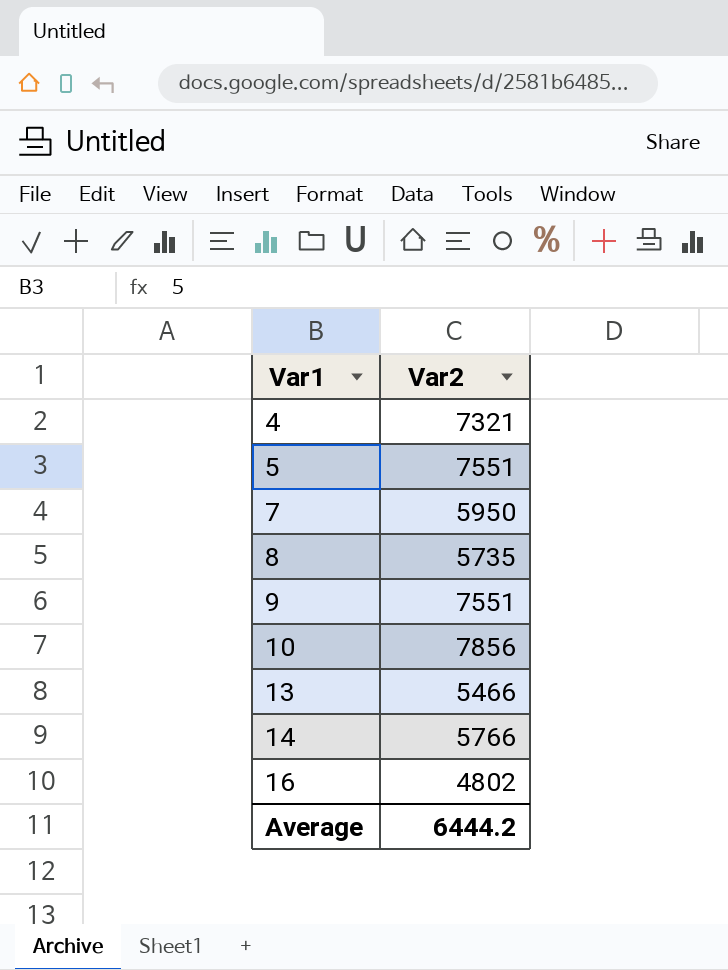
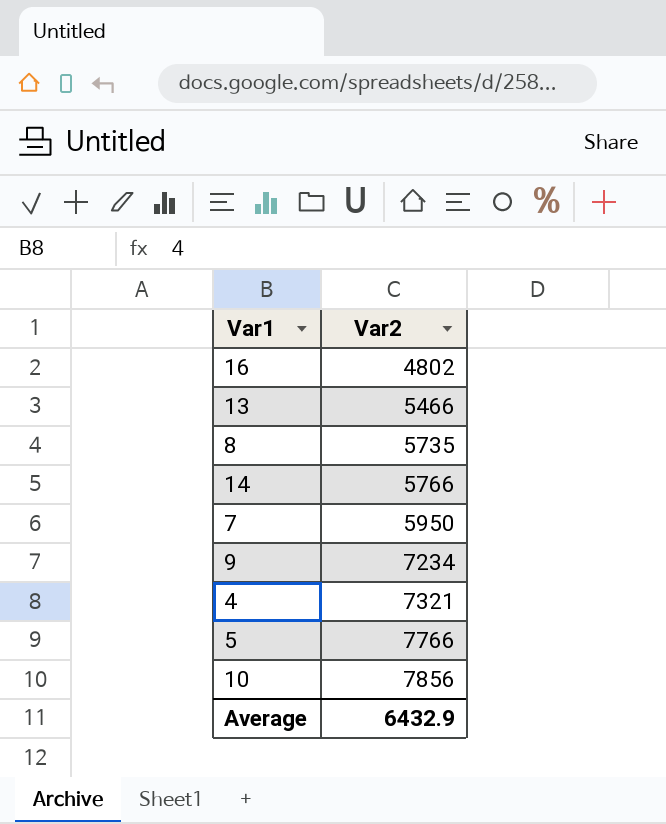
row order: Var1 ascending -> Var2 ascending
9 | Var2: 7551 -> 7234
5 | Var2: 7551 -> 7766
Average | Var2: 6444.2 -> 6432.9

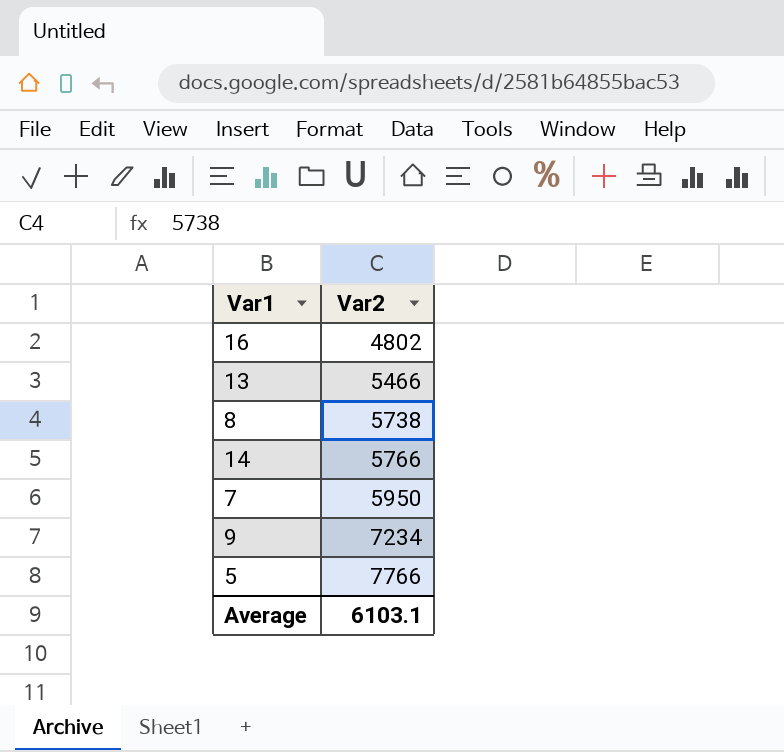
row 4: 7321 -> none
row 10: 7856 -> none
8 | Var2: 5735 -> 5738
Average | Var2: 6432.9 -> 6103.1

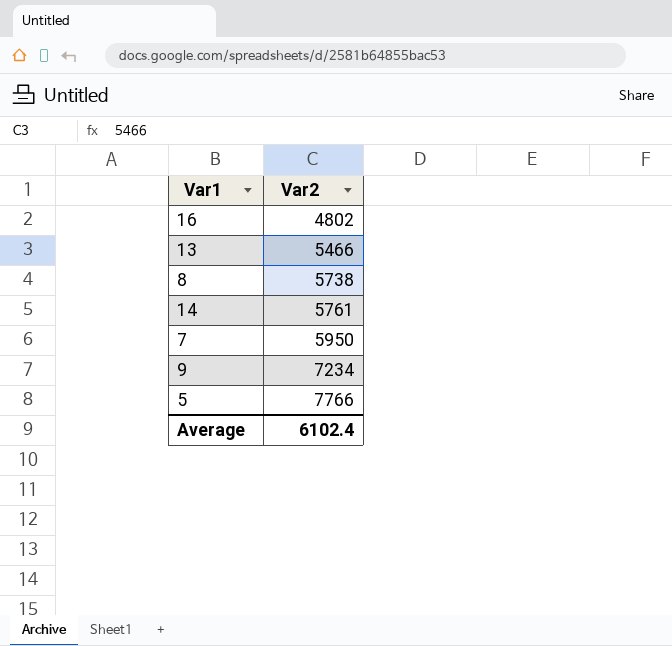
14 | Var2: 5766 -> 5761
Average | Var2: 6103.1 -> 6102.4

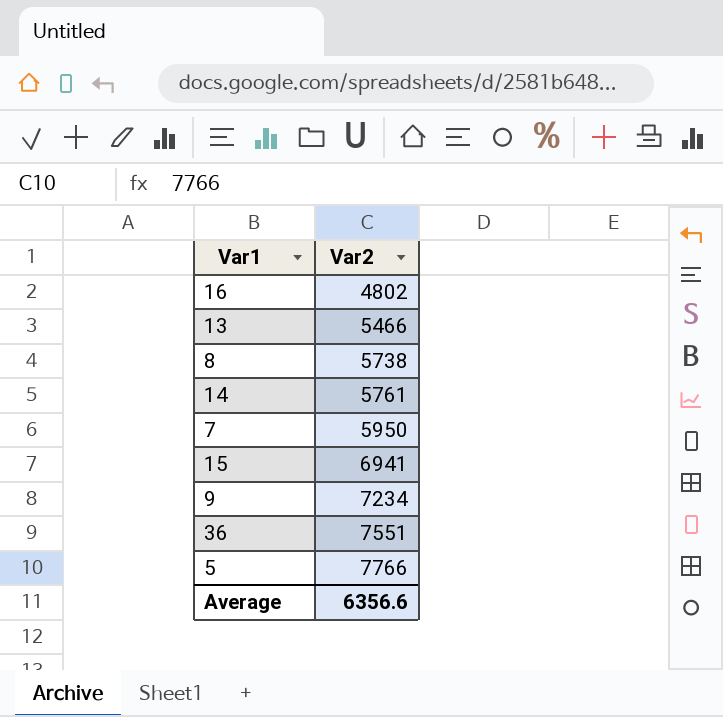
row 15: none -> 6941
row 36: none -> 7551
Average | Var2: 6102.4 -> 6356.6

